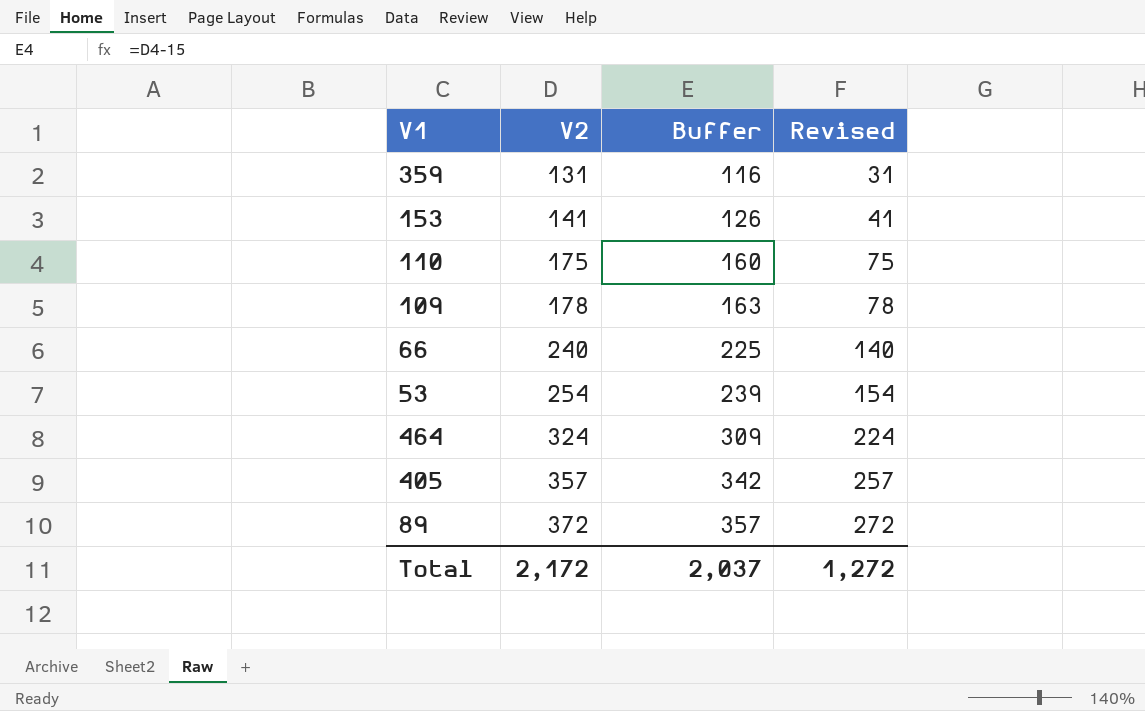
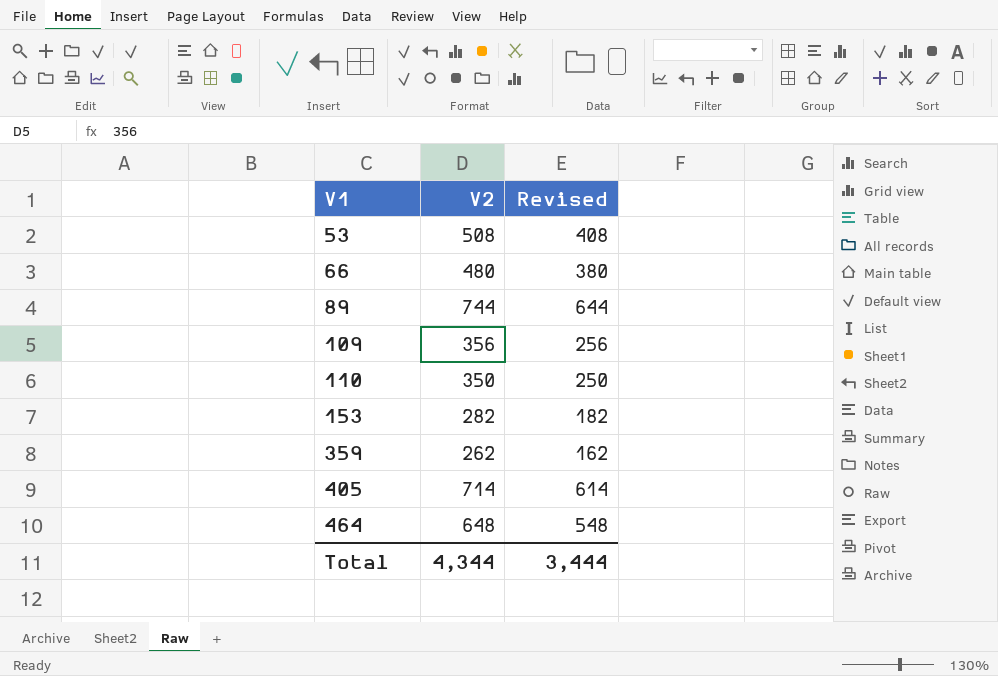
row order: V2 ascending -> V1 ascending
column Buffer | formula: [V2] - 15 -> none
53 | V2: 254 -> 508
53 | Revised: 154 -> 408
66 | V2: 240 -> 480
66 | Revised: 140 -> 380
89 | V2: 372 -> 744
89 | Revised: 272 -> 644
109 | V2: 178 -> 356
109 | Revised: 78 -> 256
110 | V2: 175 -> 350
110 | Revised: 75 -> 250
153 | V2: 141 -> 282
153 | Revised: 41 -> 182
359 | V2: 131 -> 262
359 | Revised: 31 -> 162
405 | V2: 357 -> 714
405 | Revised: 257 -> 614
464 | V2: 324 -> 648
464 | Revised: 224 -> 548
Total | V2: 2,172 -> 4,344
Total | Revised: 1,272 -> 3,444

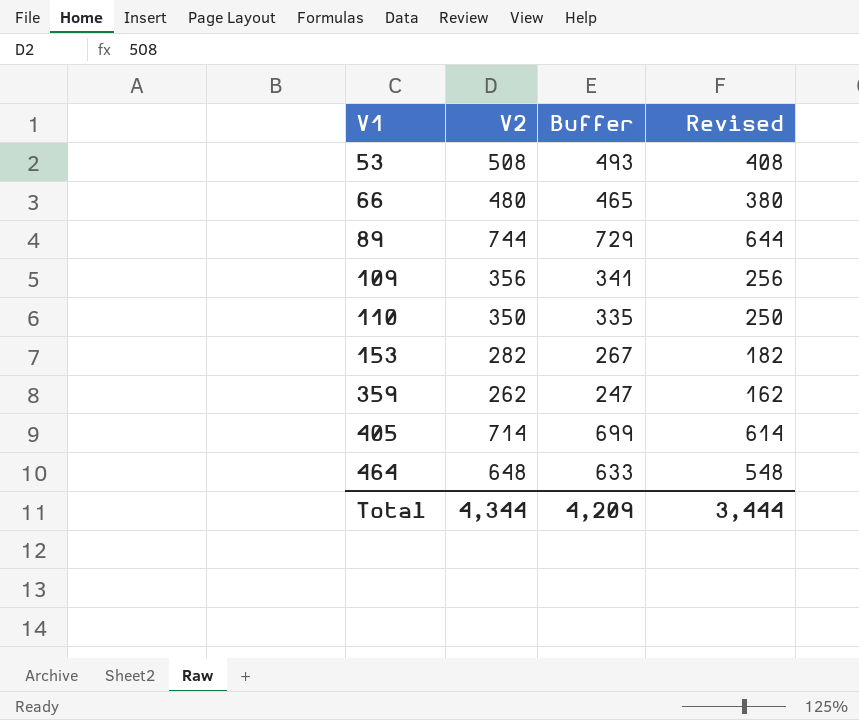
column Buffer | formula: none -> [V2] - 15

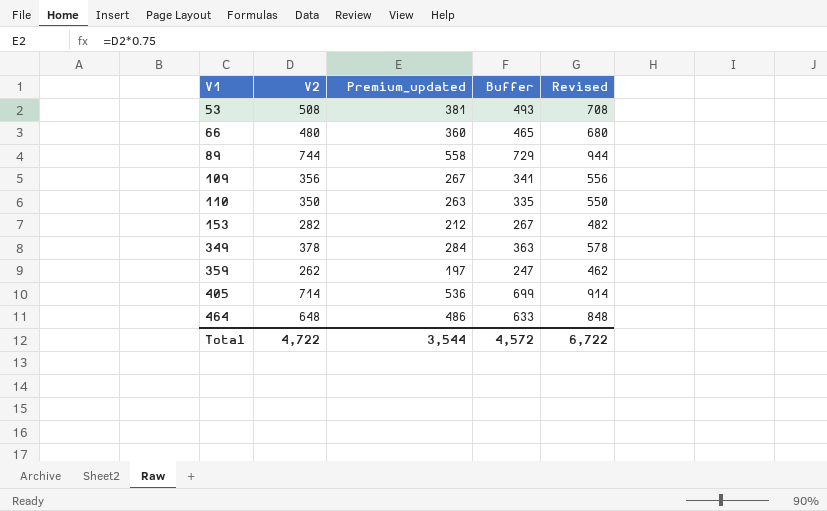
column Premium_updated | formula: none -> [V2] * 0.75
column Revised | formula: [V2] - 100 -> [V2] + 200
row 349: none -> 378 | 284 | 363 | 578
Total | V2: 4,344 -> 4,722
Total | Buffer: 4,209 -> 4,572
Total | Revised: 3,444 -> 6,722

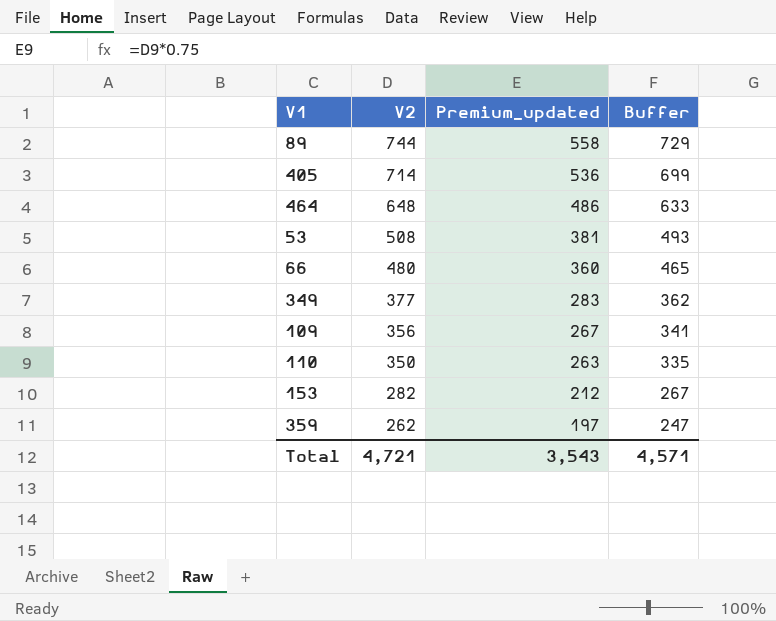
row order: V1 ascending -> V2 descending
column Revised | formula: [V2] + 200 -> none
349 | V2: 378 -> 377
349 | Premium_updated: 284 -> 283
349 | Buffer: 363 -> 362
Total | V2: 4,722 -> 4,721
Total | Premium_updated: 3,544 -> 3,543
Total | Buffer: 4,572 -> 4,571

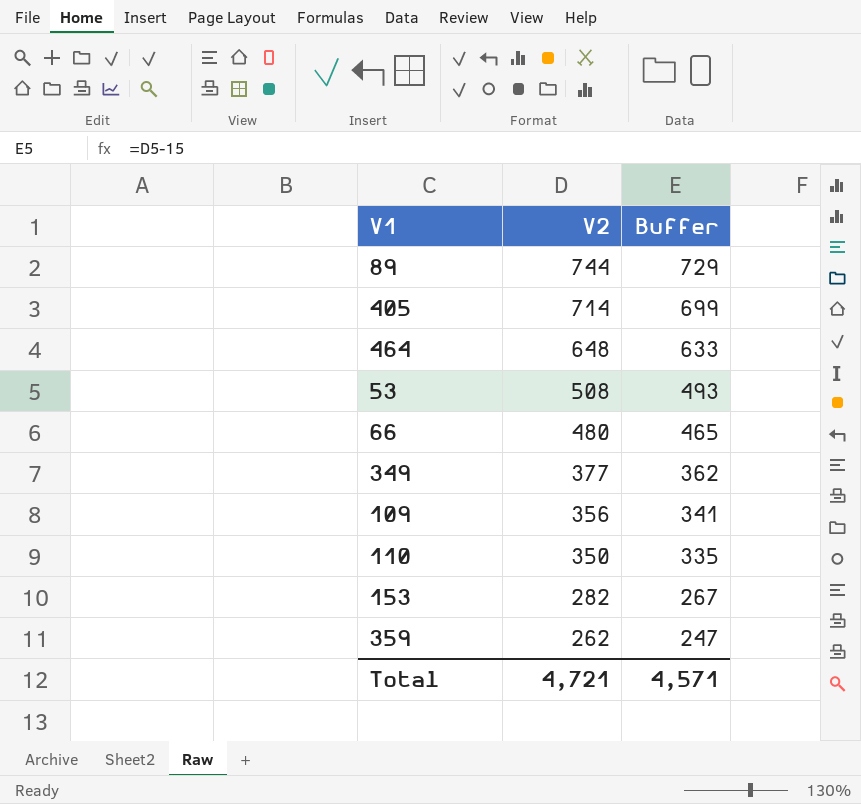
column Premium_updated | formula: [V2] * 0.75 -> none

